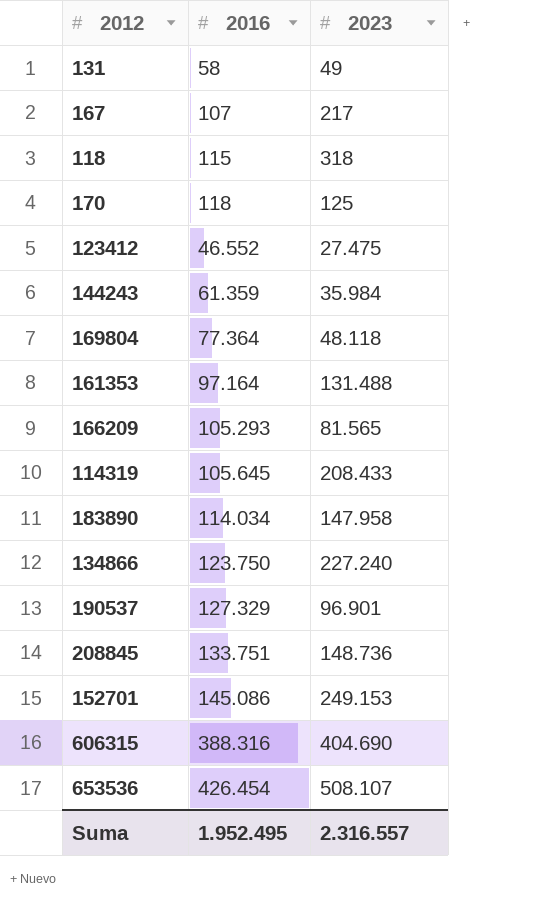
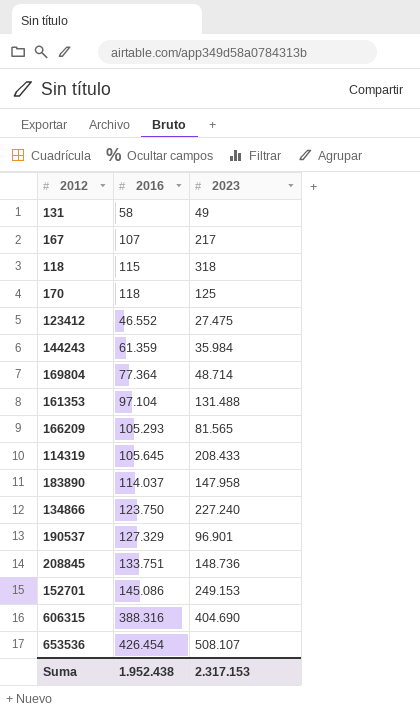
169804 | 2023: 48.118 -> 48.714
161353 | 2016: 97.164 -> 97.104
183890 | 2016: 114.034 -> 114.037
Suma | 2016: 1.952.495 -> 1.952.438
Suma | 2023: 2.316.557 -> 2.317.153

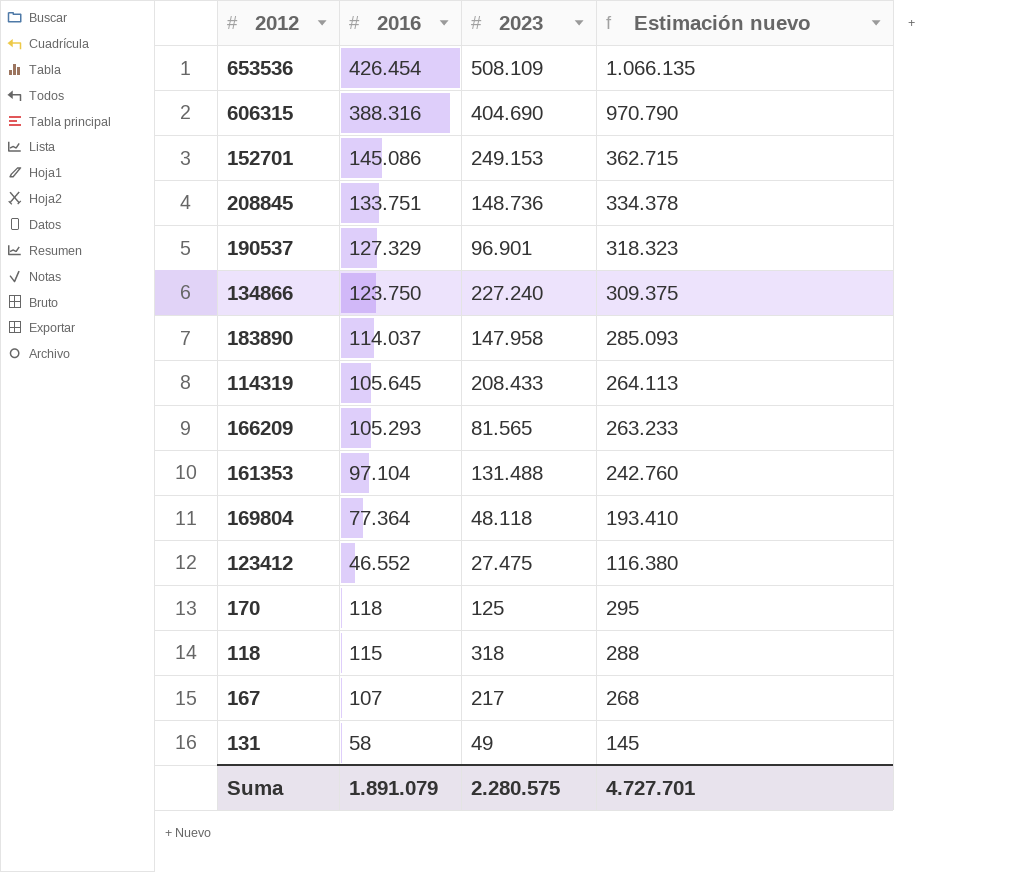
row order: 2016 ascending -> 2016 descending
column Estimación nuevo | formula: none -> [2016] * 2,5
row 144243: 61.359 | 35.984 -> none
653536 | 2023: 508.107 -> 508.109
169804 | 2023: 48.714 -> 48.118
Suma | 2016: 1.952.438 -> 1.891.079
Suma | 2023: 2.317.153 -> 2.280.575

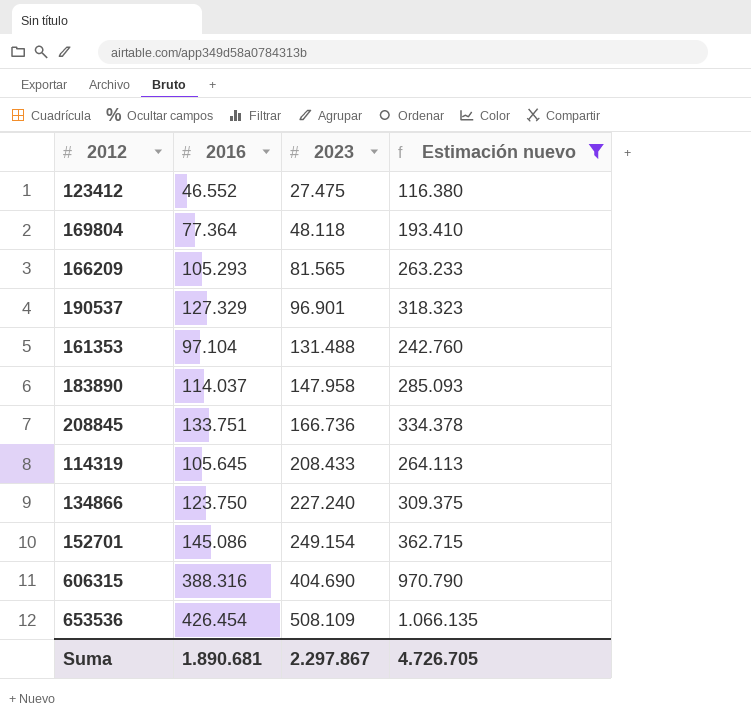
filter: none -> Estimación nuevo >= 116.380
row order: 2016 descending -> 2023 ascending
208845 | 2023: 148.736 -> 166.736
152701 | 2023: 249.153 -> 249.154
Suma | 2016: 1.891.079 -> 1.890.681
Suma | 2023: 2.280.575 -> 2.297.867
Suma | Estimación nuevo: 4.727.701 -> 4.726.705

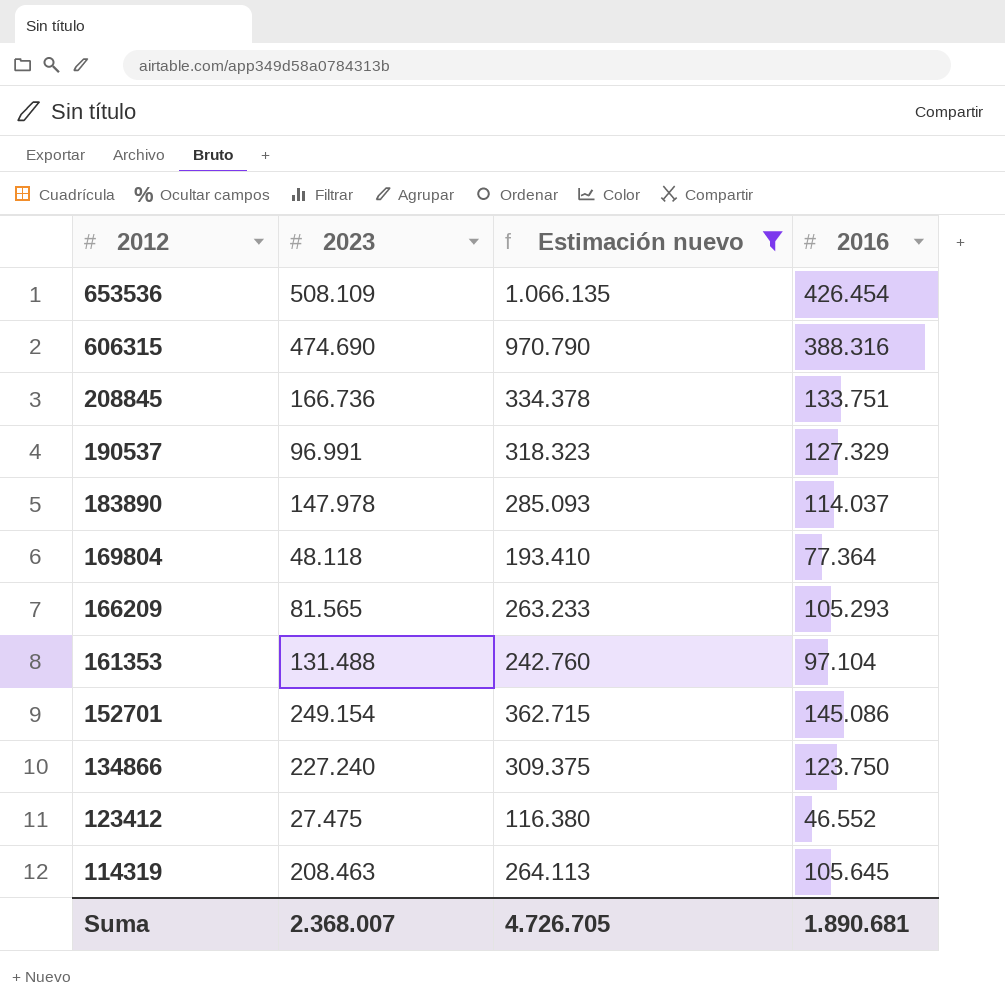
row order: 2023 ascending -> 2012 descending
column 2016 | position: 2 -> 4
606315 | 2023: 404.690 -> 474.690
190537 | 2023: 96.901 -> 96.991
183890 | 2023: 147.958 -> 147.978
114319 | 2023: 208.433 -> 208.463
Suma | 2023: 2.297.867 -> 2.368.007

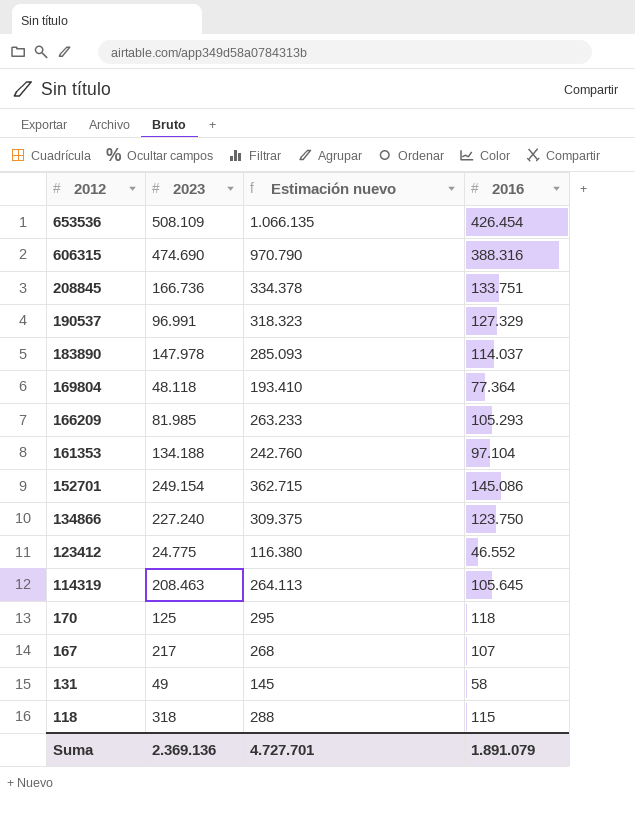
filter: Estimación nuevo >= 116.380 -> none
166209 | 2023: 81.565 -> 81.985
161353 | 2023: 131.488 -> 134.188
123412 | 2023: 27.475 -> 24.775
Suma | 2023: 2.368.007 -> 2.369.136
Suma | Estimación nuevo: 4.726.705 -> 4.727.701
Suma | 2016: 1.890.681 -> 1.891.079

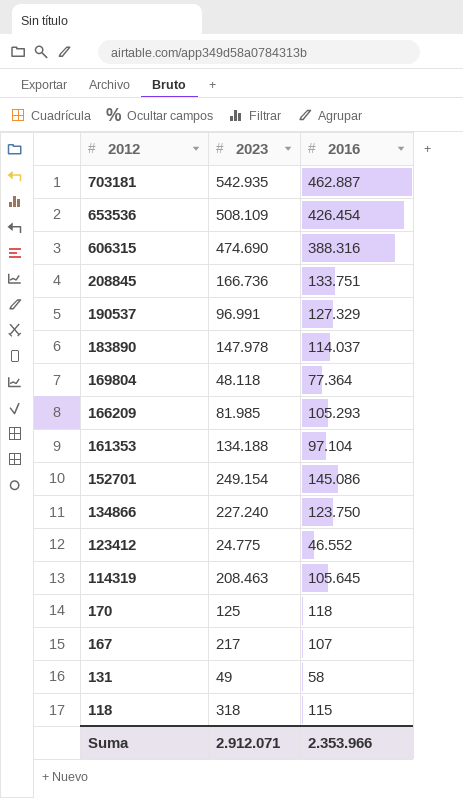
column Estimación nuevo | formula: [2016] * 2,5 -> none
row 703181: none -> 542.935 | 462.887
Suma | 2023: 2.369.136 -> 2.912.071
Suma | 2016: 1.891.079 -> 2.353.966

